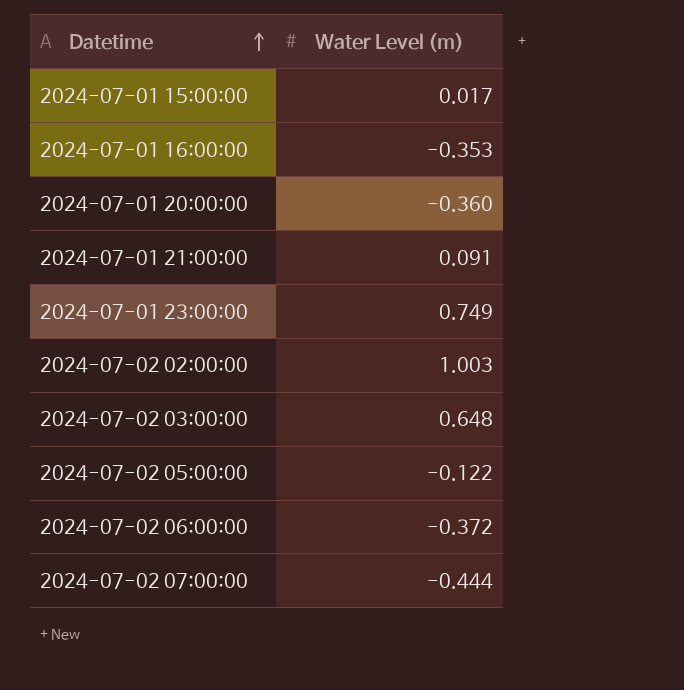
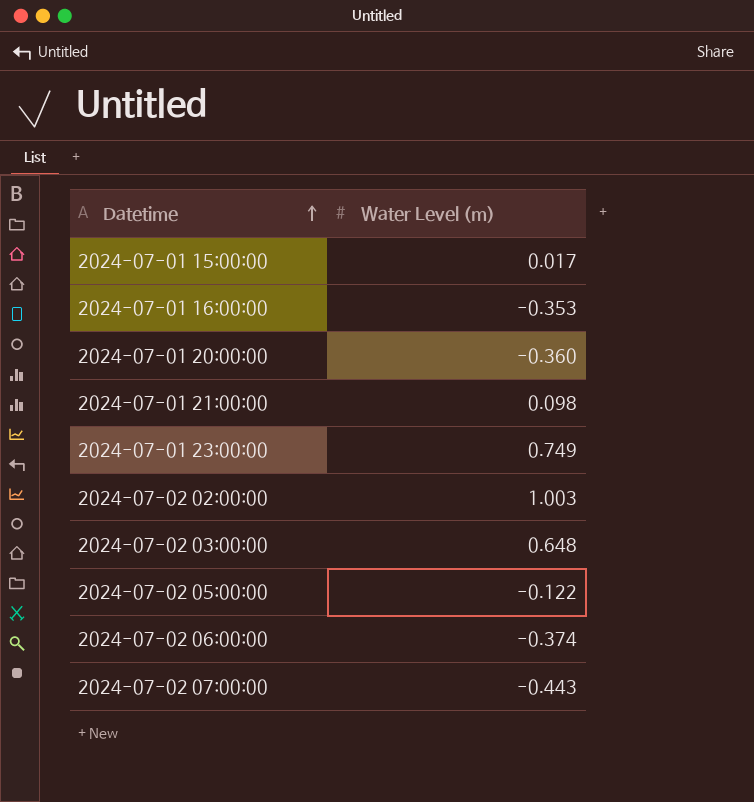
2024-07-01 21:00:00 | Water Level (m): 0.091 -> 0.098
2024-07-02 06:00:00 | Water Level (m): -0.372 -> -0.374
2024-07-02 07:00:00 | Water Level (m): -0.444 -> -0.443

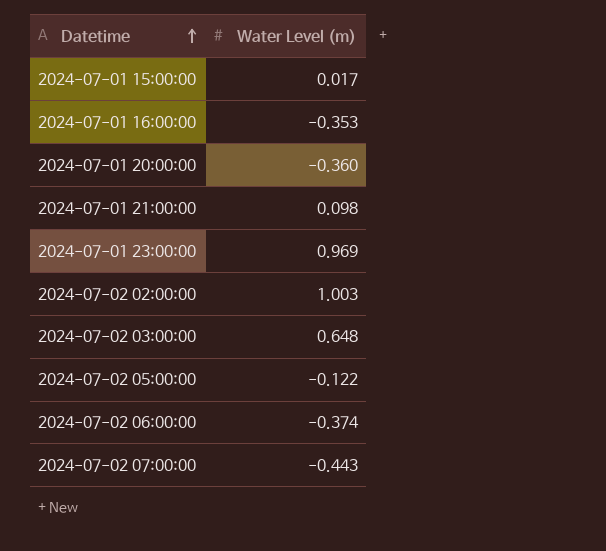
2024-07-01 23:00:00 | Water Level (m): 0.749 -> 0.969

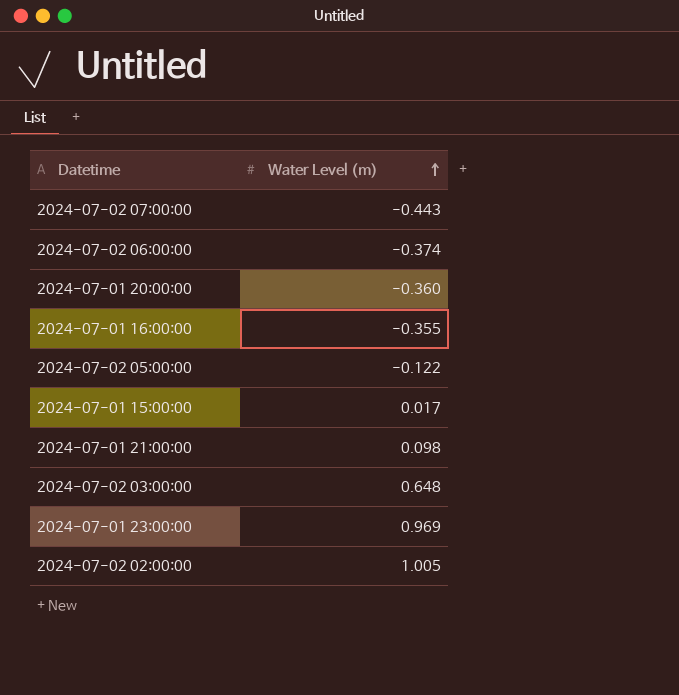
row order: Datetime ascending -> Water Level (m) ascending
2024-07-01 16:00:00 | Water Level (m): -0.353 -> -0.355
2024-07-02 02:00:00 | Water Level (m): 1.003 -> 1.005

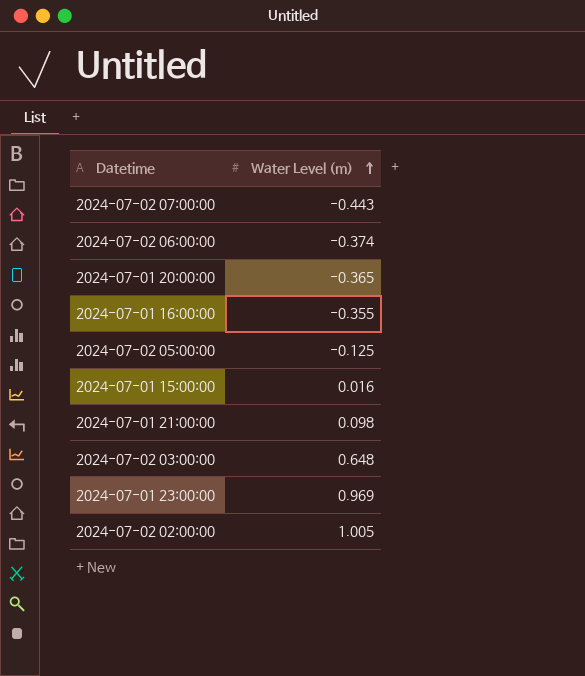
2024-07-01 20:00:00 | Water Level (m): -0.360 -> -0.365
2024-07-02 05:00:00 | Water Level (m): -0.122 -> -0.125
2024-07-01 15:00:00 | Water Level (m): 0.017 -> 0.016

